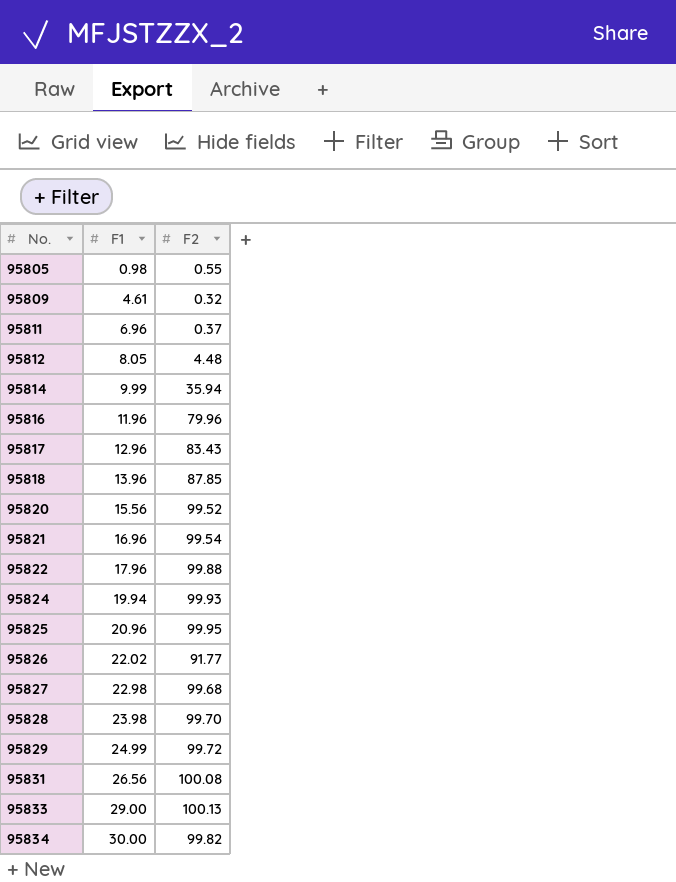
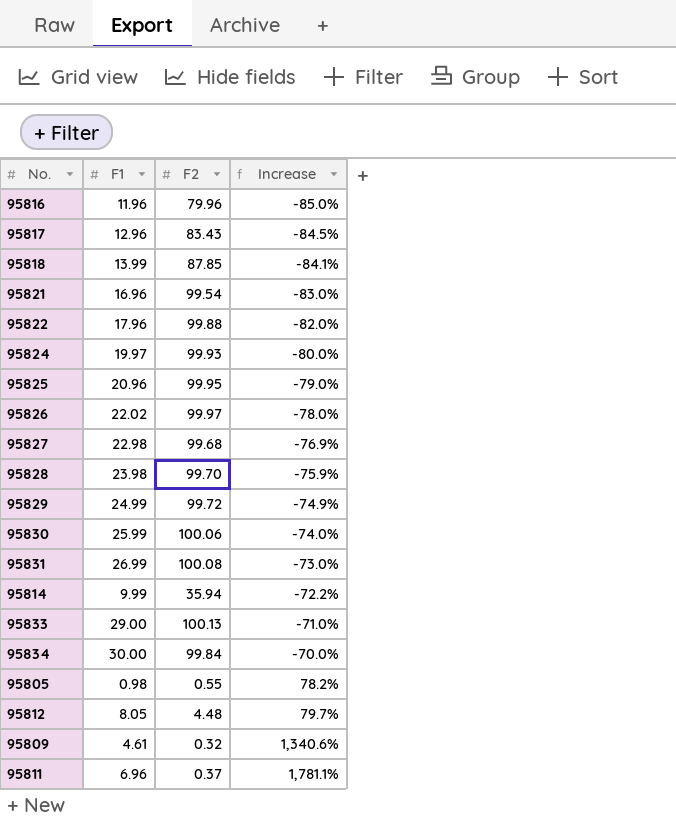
row order: No. ascending -> Increase ascending
column Increase | formula: none -> ([F1] - [F2]) / [F2]
row 95820: 15.56 | 99.52 -> none
95818 | F1: 13.96 -> 13.99
95824 | F1: 19.94 -> 19.97
95826 | F2: 91.77 -> 99.97
row 95830: none -> 25.99 | 100.06 | -74.0%
95831 | F1: 26.56 -> 26.99
95834 | F2: 99.82 -> 99.84

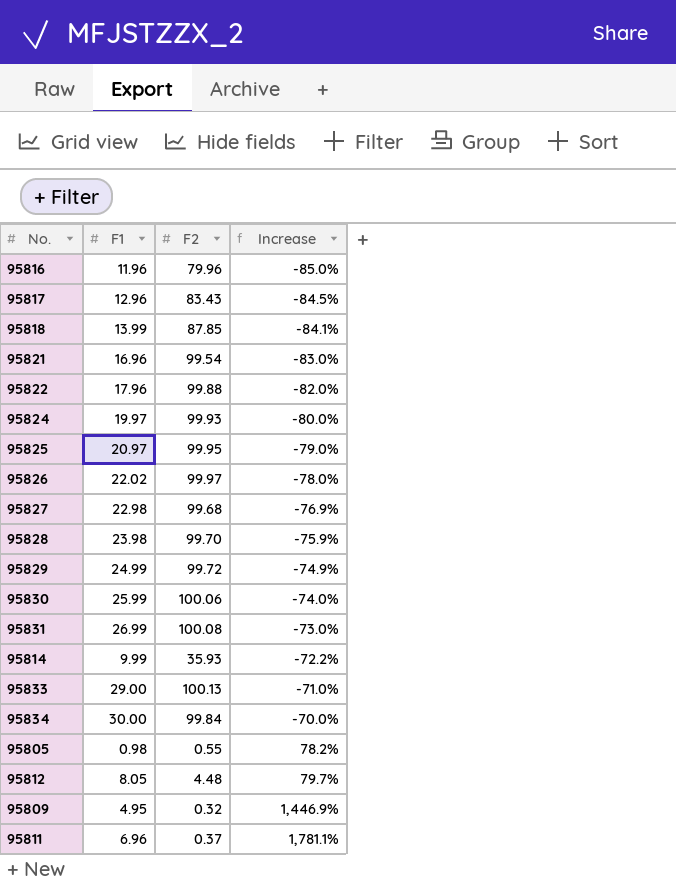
95825 | F1: 20.96 -> 20.97
95814 | F2: 35.94 -> 35.93
95809 | F1: 4.61 -> 4.95
95809 | Increase: 1,340.6% -> 1,446.9%

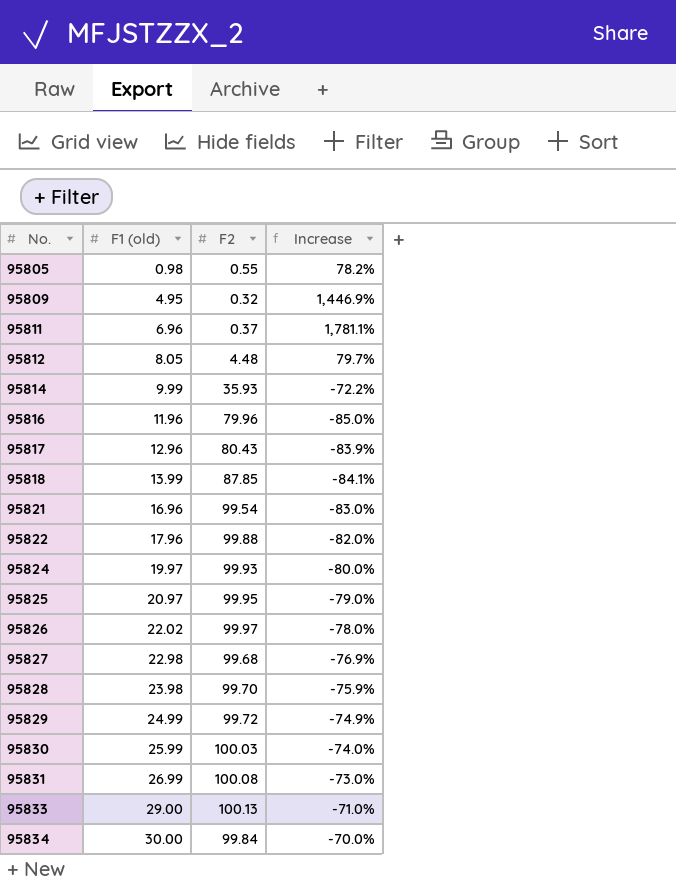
row order: Increase ascending -> No. ascending
column name: F1 -> F1 (old)
95817 | F2: 83.43 -> 80.43
95817 | Increase: -84.5% -> -83.9%
95830 | F2: 100.06 -> 100.03

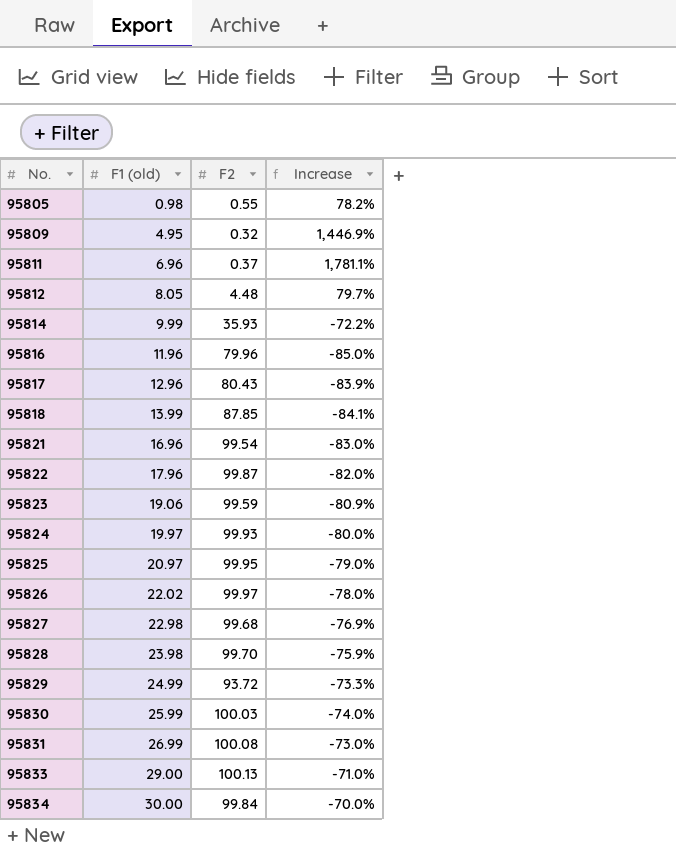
95822 | F2: 99.88 -> 99.87
row 95823: none -> 19.06 | 99.59 | -80.9%
95829 | F2: 99.72 -> 93.72
95829 | Increase: -74.9% -> -73.3%

